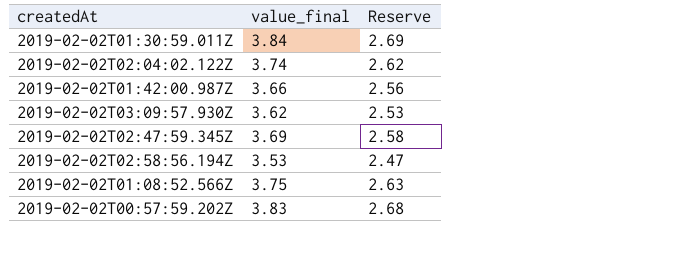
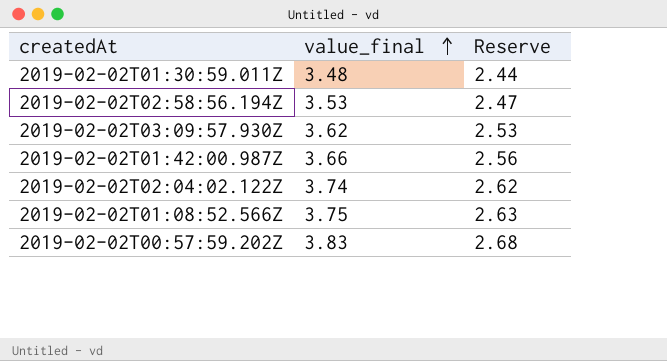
row order: none -> value_final ascending
row 2019-02-02T02:47:59.345Z: 3.69 | 2.58 -> none
2019-02-02T01:30:59.011Z | value_final: 3.84 -> 3.48
2019-02-02T01:30:59.011Z | Reserve: 2.69 -> 2.44

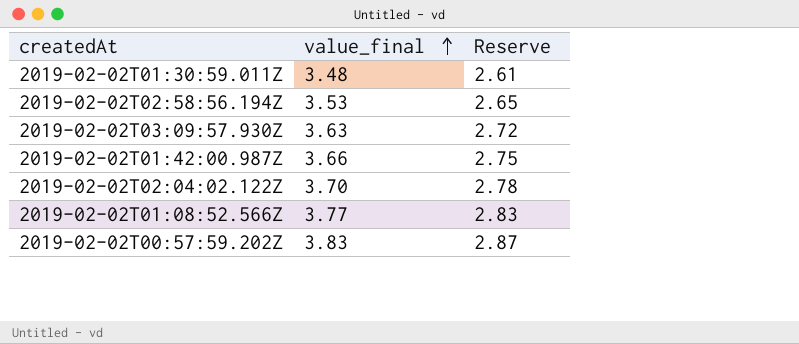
column Reserve | formula: [value_final] * 0.7 -> [value_final] * 0.75
2019-02-02T03:09:57.930Z | value_final: 3.62 -> 3.63
2019-02-02T02:04:02.122Z | value_final: 3.74 -> 3.70
2019-02-02T01:08:52.566Z | value_final: 3.75 -> 3.77

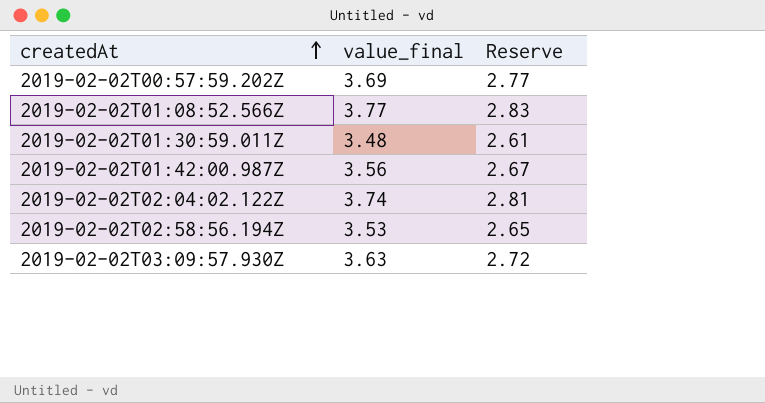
row order: value_final ascending -> createdAt ascending
2019-02-02T00:57:59.202Z | value_final: 3.83 -> 3.69
2019-02-02T00:57:59.202Z | Reserve: 2.87 -> 2.77
2019-02-02T01:42:00.987Z | value_final: 3.66 -> 3.56
2019-02-02T01:42:00.987Z | Reserve: 2.75 -> 2.67
2019-02-02T02:04:02.122Z | value_final: 3.70 -> 3.74
2019-02-02T02:04:02.122Z | Reserve: 2.78 -> 2.81

